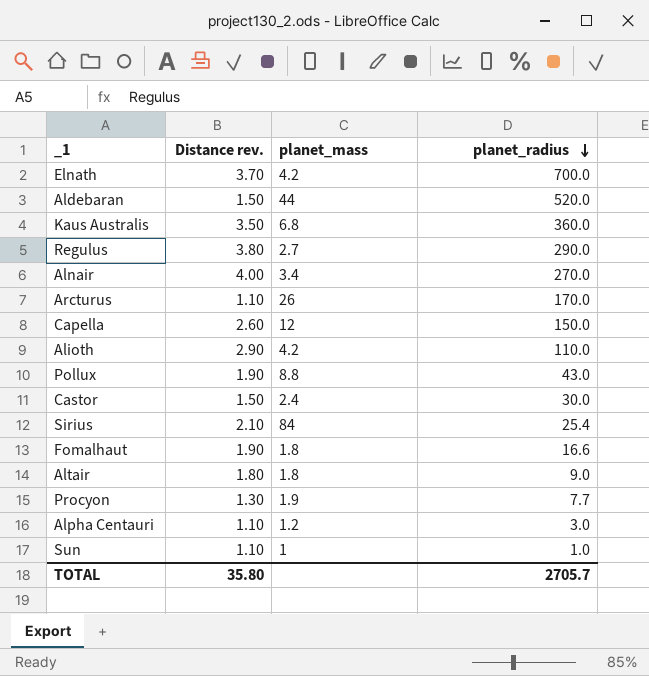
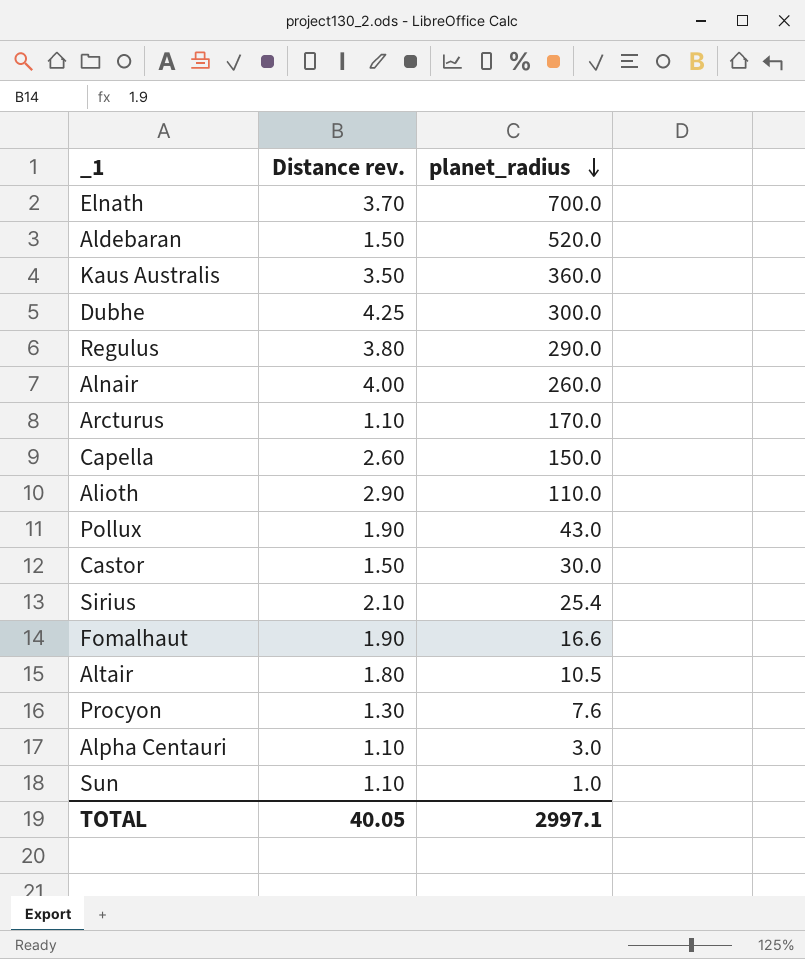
column planet_mass | position: 3 -> none
row Dubhe: none -> 4.25 | 300.0
Alnair | planet_radius: 270.0 -> 260.0
Altair | planet_radius: 9.0 -> 10.5
Procyon | planet_radius: 7.7 -> 7.6
TOTAL | Distance rev.: 35.80 -> 40.05
TOTAL | planet_radius: 2705.7 -> 2997.1

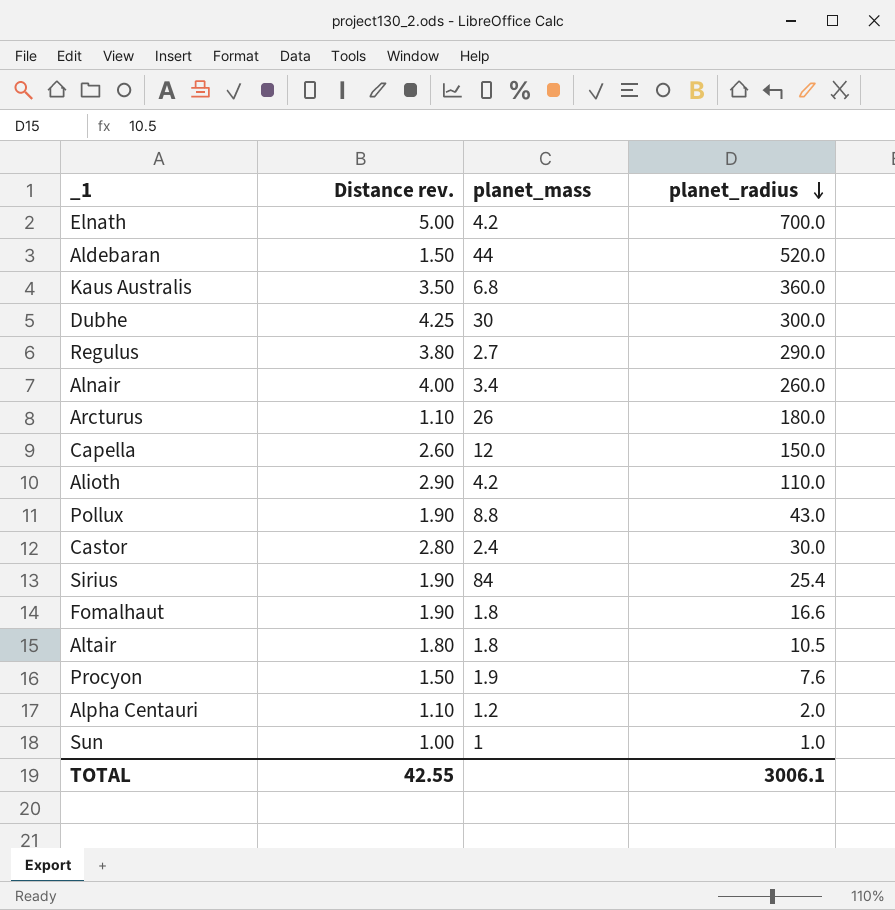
column planet_mass | position: none -> 3
Elnath | Distance rev.: 3.70 -> 5.00
Arcturus | planet_radius: 170.0 -> 180.0
Castor | Distance rev.: 1.50 -> 2.80
Sirius | Distance rev.: 2.10 -> 1.90
Procyon | Distance rev.: 1.30 -> 1.50
Alpha Centauri | planet_radius: 3.0 -> 2.0
Sun | Distance rev.: 1.10 -> 1.00
TOTAL | Distance rev.: 40.05 -> 42.55
TOTAL | planet_radius: 2997.1 -> 3006.1

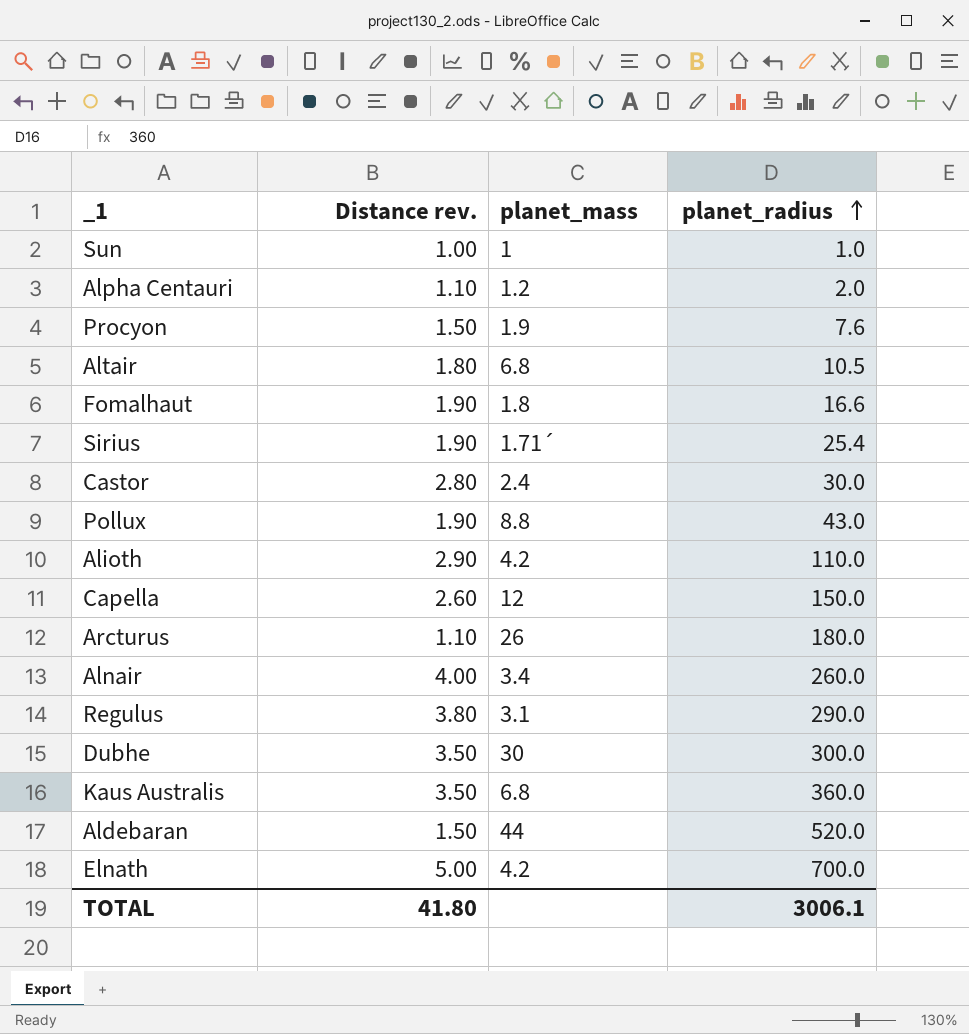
row order: planet_radius descending -> planet_radius ascending
Altair | planet_mass: 1.8 -> 6.8
Sirius | planet_mass: 84 -> 1.71´
Regulus | planet_mass: 2.7 -> 3.1
Dubhe | Distance rev.: 4.25 -> 3.50
TOTAL | Distance rev.: 42.55 -> 41.80

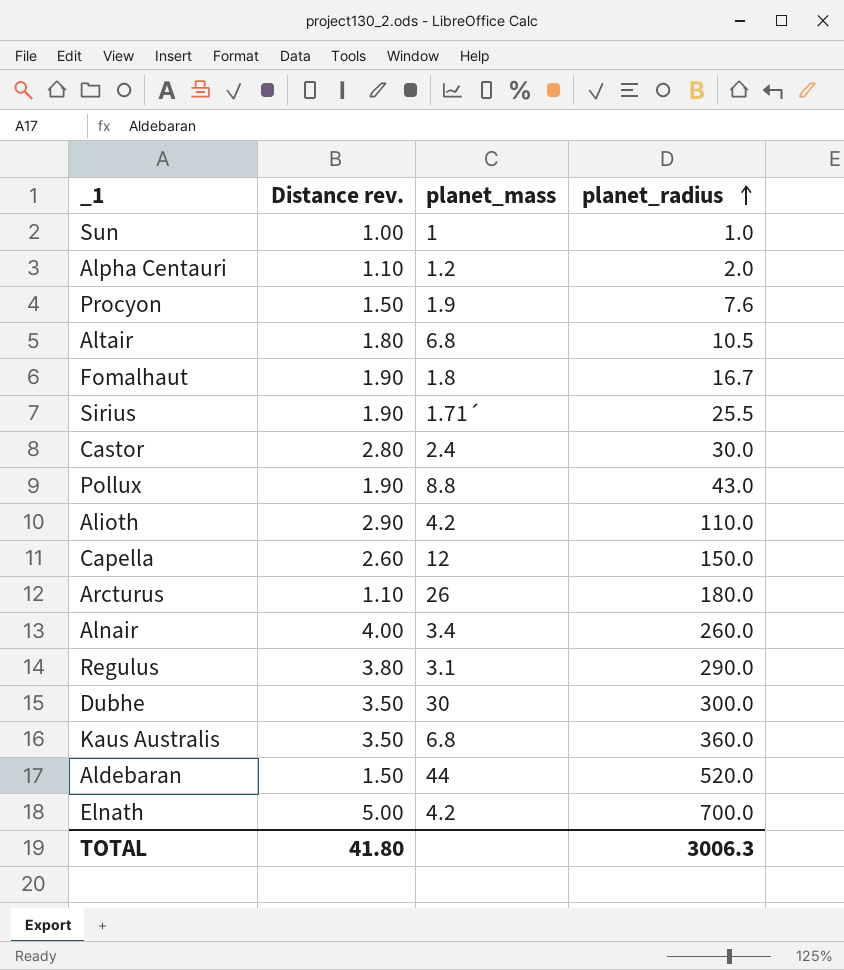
Fomalhaut | planet_radius: 16.6 -> 16.7
Sirius | planet_radius: 25.4 -> 25.5
TOTAL | planet_radius: 3006.1 -> 3006.3

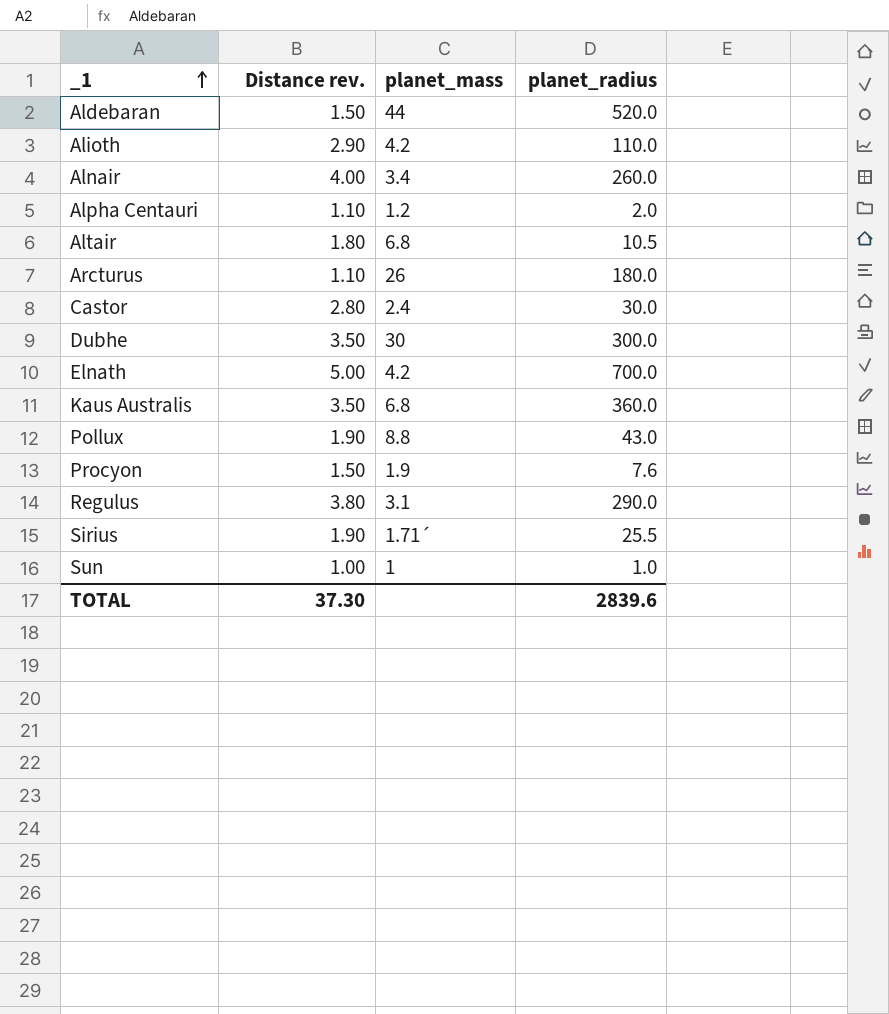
row order: planet_radius ascending -> _1 ascending
row Fomalhaut: 1.90 | 1.8 | 16.7 -> none
row Capella: 2.60 | 12 | 150.0 -> none
TOTAL | Distance rev.: 41.80 -> 37.30
TOTAL | planet_radius: 3006.3 -> 2839.6

